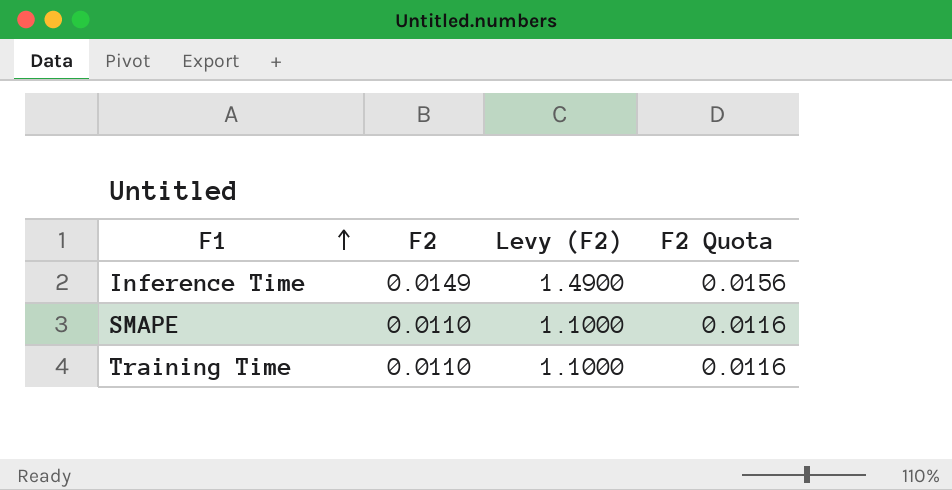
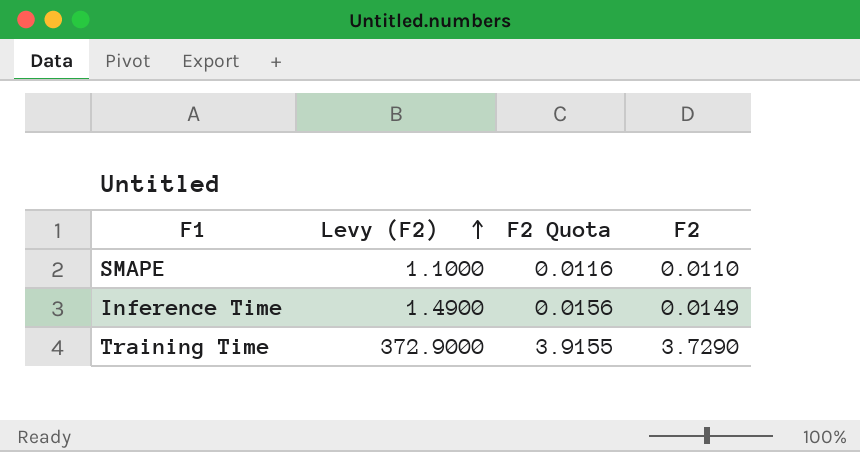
row order: F1 ascending -> Levy (F2) ascending
column F2 | position: 2 -> 4
Training Time | Levy (F2): 1.1000 -> 372.9000
Training Time | F2 Quota: 0.0116 -> 3.9155
Training Time | F2: 0.0110 -> 3.7290

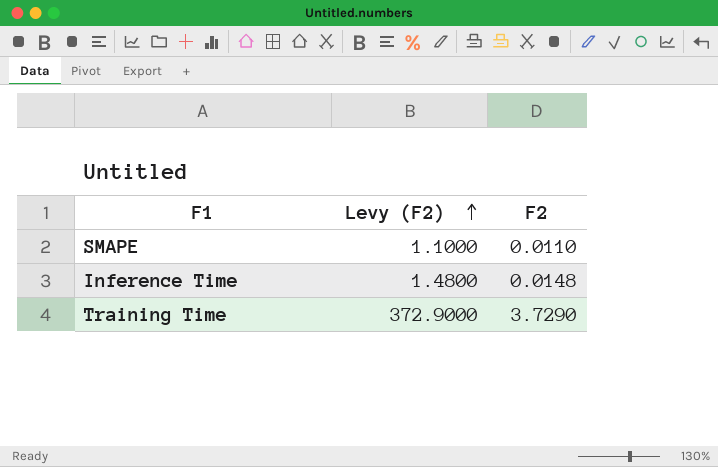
column F2 Quota | formula: [F2] * 1.05 -> none
Inference Time | Levy (F2): 1.4900 -> 1.4800
Inference Time | F2: 0.0149 -> 0.0148

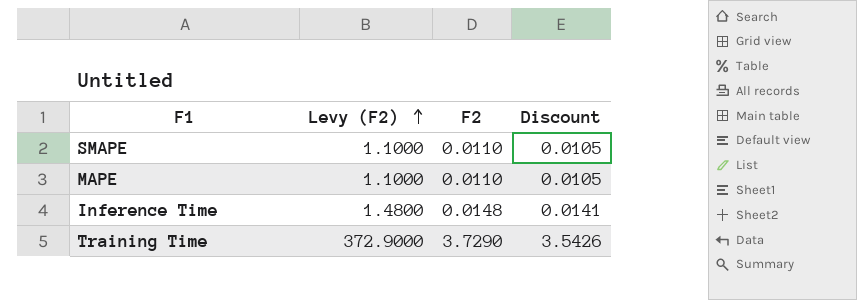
column Discount | formula: none -> [F2] * 0.95
row MAPE: none -> 1.1000 | 0.0110 | 0.0105

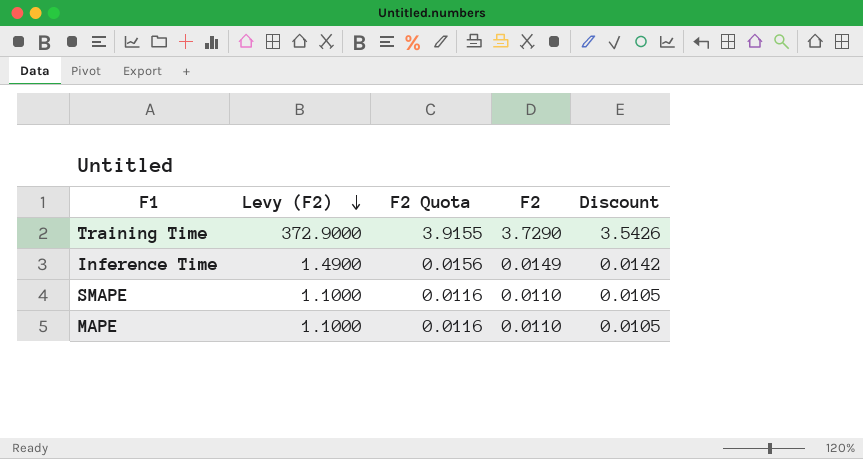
row order: Levy (F2) ascending -> Levy (F2) descending
column F2 Quota | formula: none -> [F2] * 1.05
Inference Time | Levy (F2): 1.4800 -> 1.4900
Inference Time | F2: 0.0148 -> 0.0149
Inference Time | Discount: 0.0141 -> 0.0142

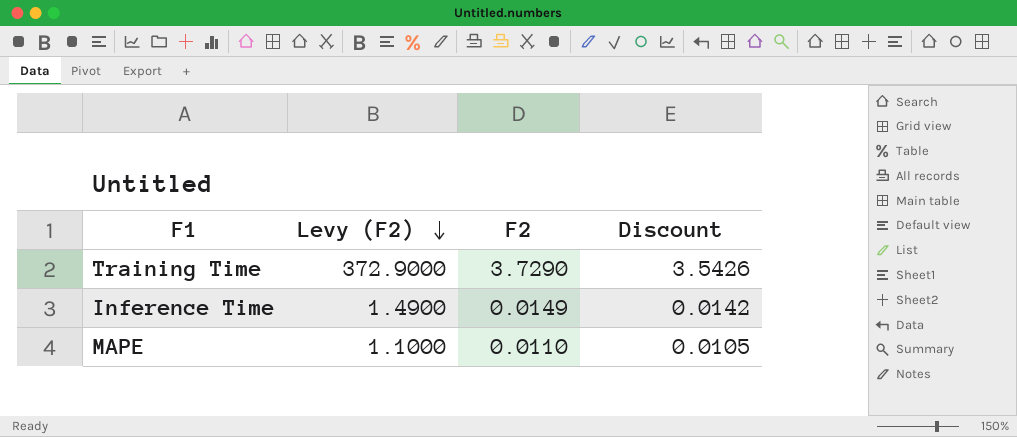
column F2 Quota | formula: [F2] * 1.05 -> none
row SMAPE: 1.1000 | 0.0116 | 0.0110 | 0.0105 -> none

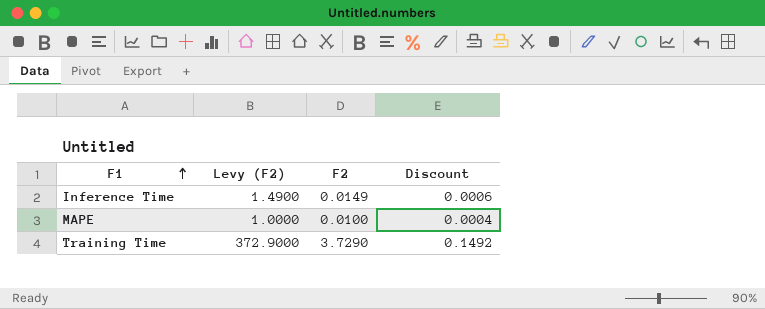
row order: Levy (F2) descending -> F1 ascending
column Discount | formula: [F2] * 0.95 -> [F2] * 0.04
MAPE | Levy (F2): 1.1000 -> 1.0000
MAPE | F2: 0.0110 -> 0.0100

